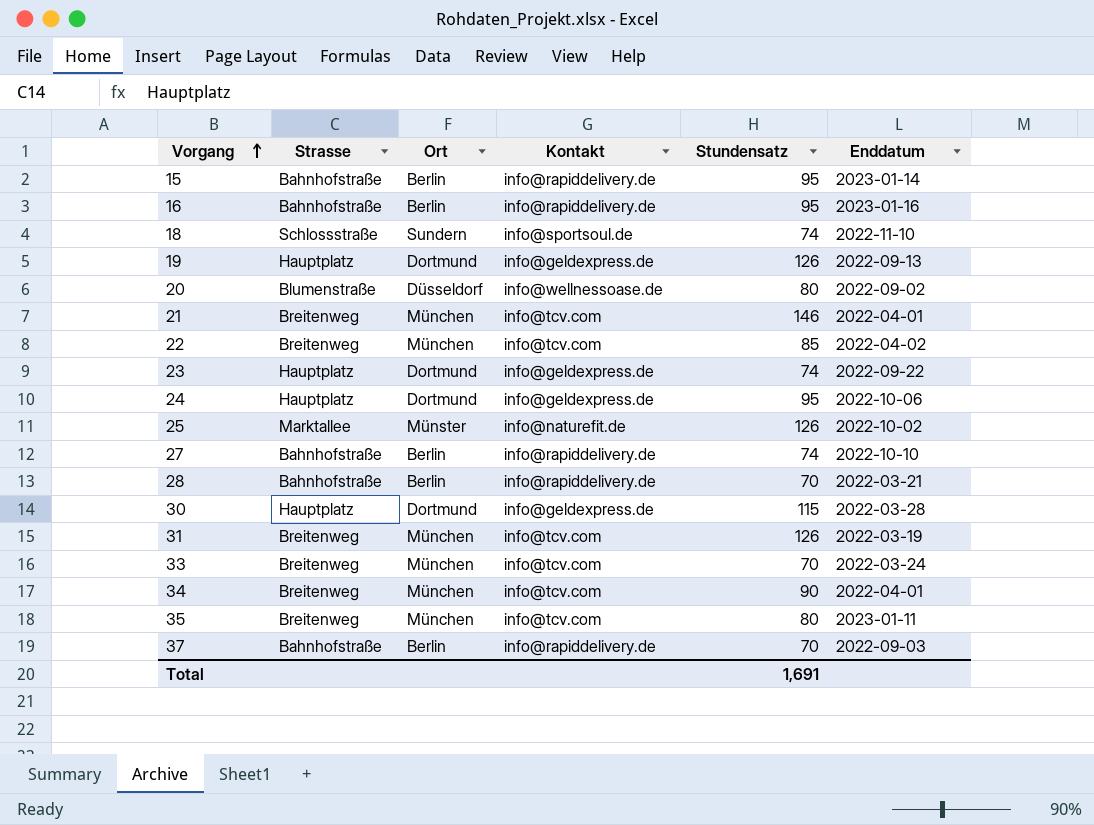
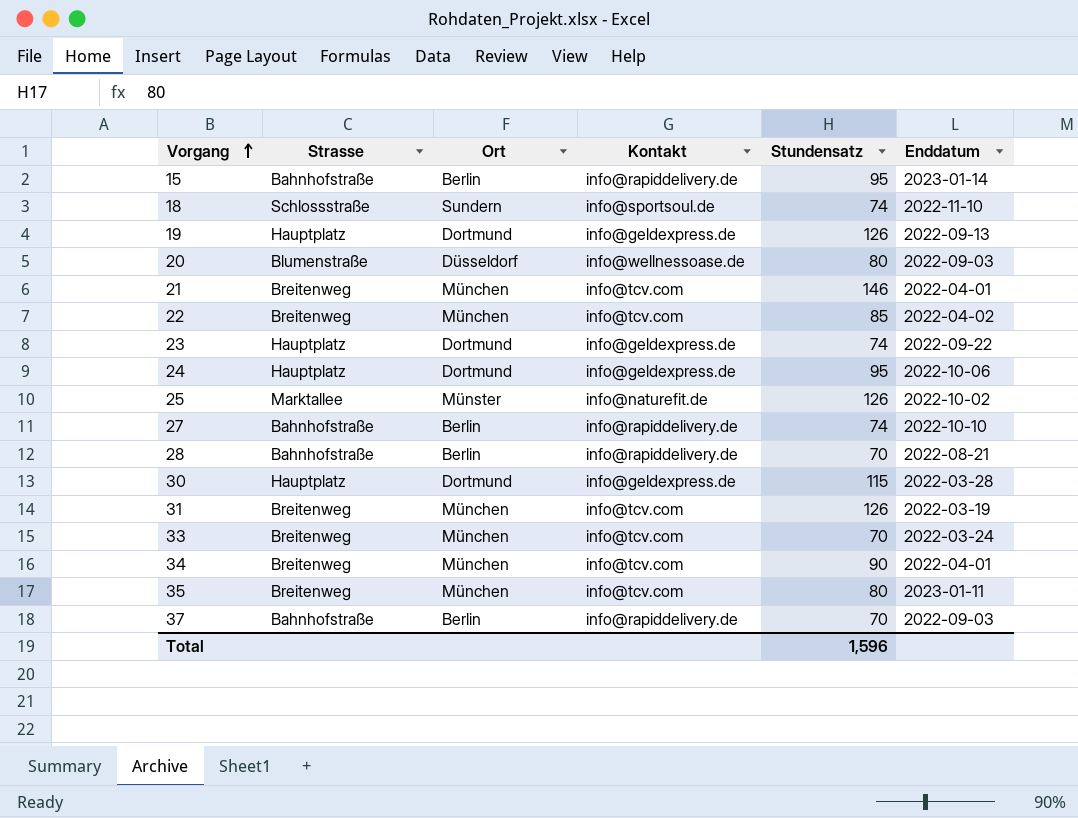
row 16: Bahnhofstraße | Berlin | info@rapiddelivery.de | 95 | 2023-01-16 -> none
20 | Enddatum: 2022-09-02 -> 2022-09-03
28 | Enddatum: 2022-03-21 -> 2022-08-21
Total | Stundensatz: 1,691 -> 1,596

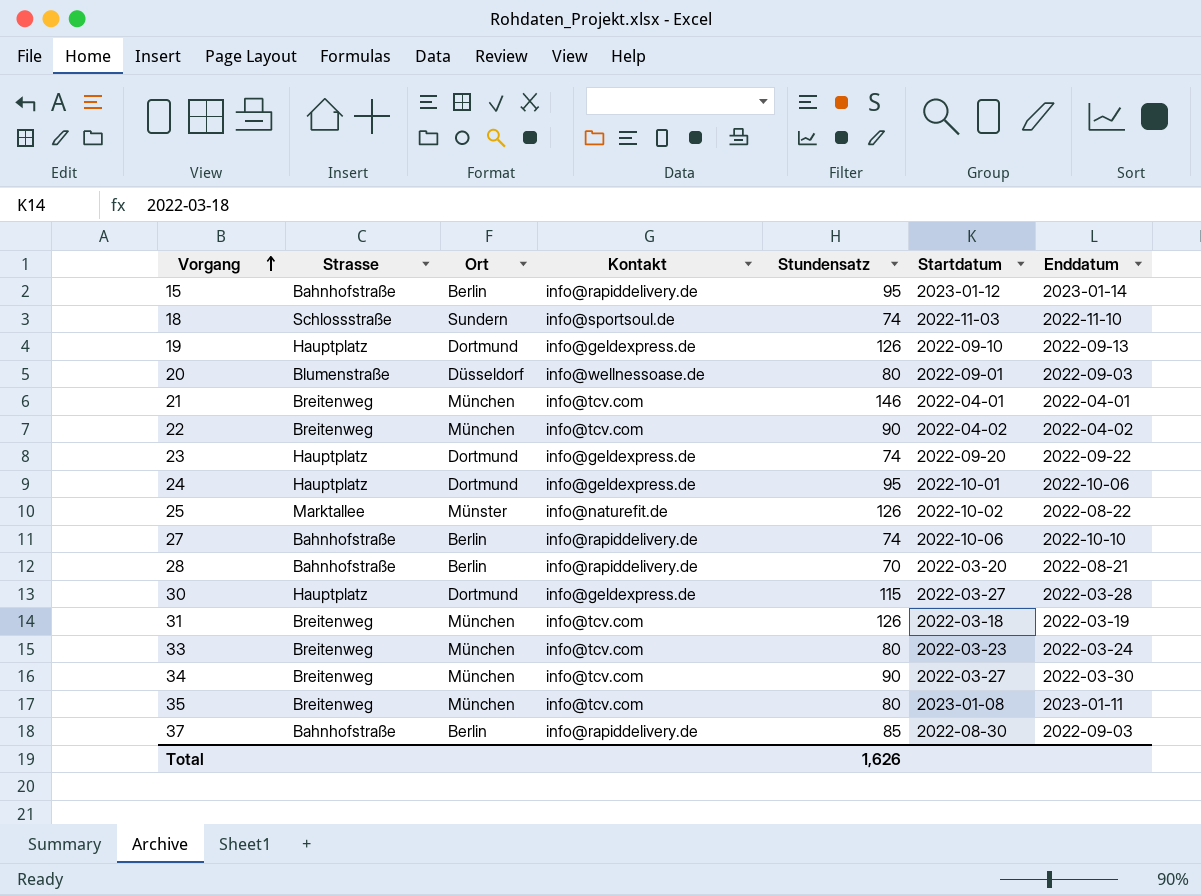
column Startdatum | position: none -> 6
22 | Stundensatz: 85 -> 90
25 | Enddatum: 2022-10-02 -> 2022-08-22
33 | Stundensatz: 70 -> 80
34 | Enddatum: 2022-04-01 -> 2022-03-30
37 | Stundensatz: 70 -> 85
Total | Stundensatz: 1,596 -> 1,626

